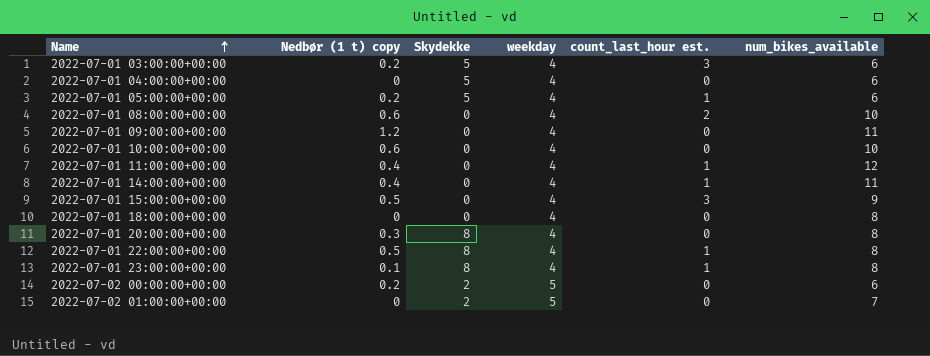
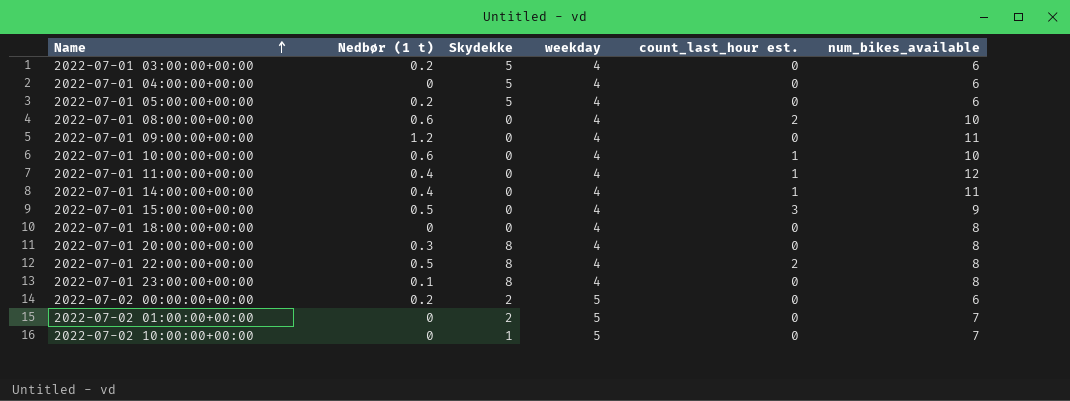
column name: Nedbør (1 t) copy -> Nedbør (1 t)
2022-07-01 03:00:00+00:00 | count_last_hour est.: 3 -> 0
2022-07-01 05:00:00+00:00 | count_last_hour est.: 1 -> 0
2022-07-01 10:00:00+00:00 | count_last_hour est.: 0 -> 1
2022-07-01 22:00:00+00:00 | count_last_hour est.: 1 -> 2
2022-07-01 23:00:00+00:00 | count_last_hour est.: 1 -> 0
row 2022-07-02 10:00:00+00:00: none -> 0 | 1 | 5 | 0 | 7

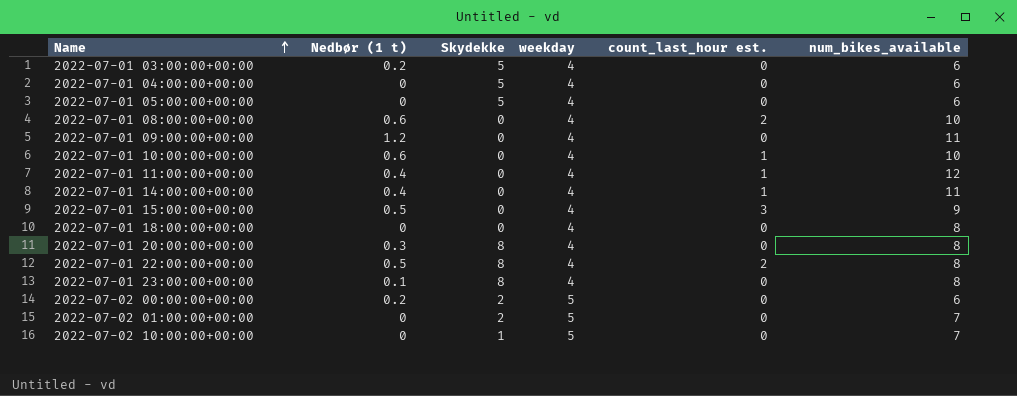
2022-07-01 05:00:00+00:00 | Nedbør (1 t): 0.2 -> 0

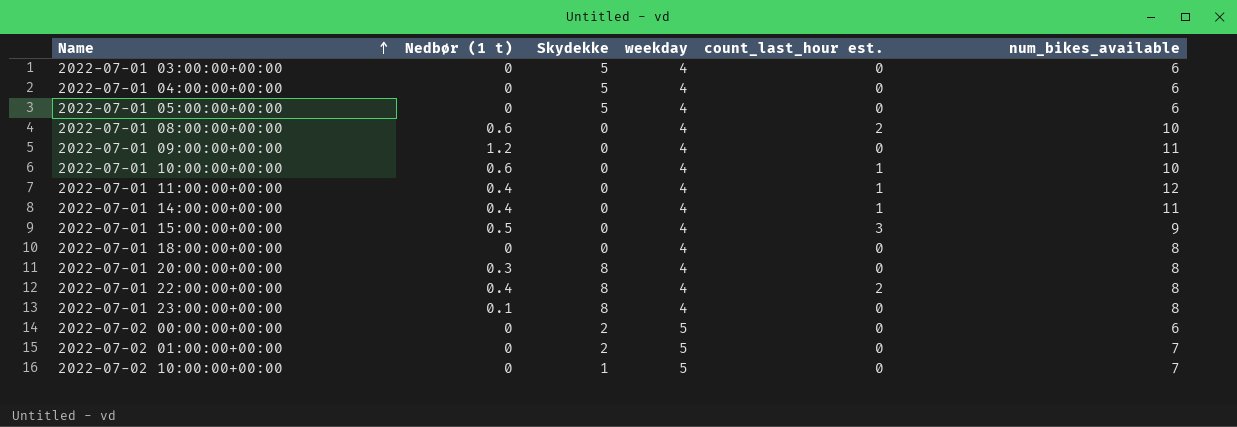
2022-07-01 03:00:00+00:00 | Nedbør (1 t): 0.2 -> 0
2022-07-01 22:00:00+00:00 | Nedbør (1 t): 0.5 -> 0.4
2022-07-02 00:00:00+00:00 | Nedbør (1 t): 0.2 -> 0

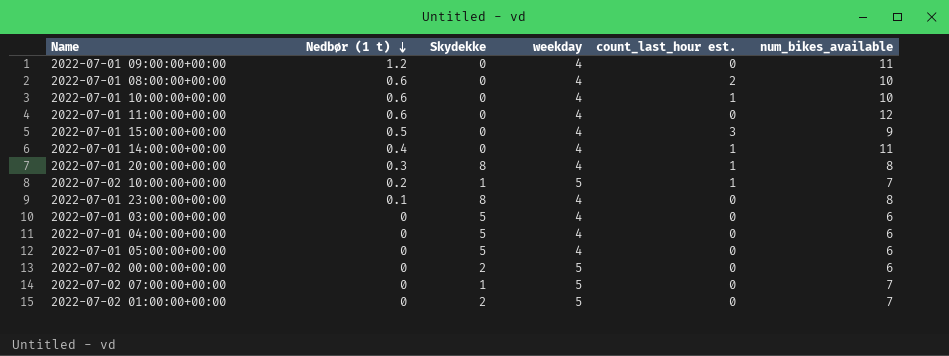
row order: Name ascending -> Nedbør (1 t) descending
row 2022-07-01 18:00:00+00:00: 0 | 0 | 4 | 0 | 8 -> none
row 2022-07-01 22:00:00+00:00: 0.4 | 8 | 4 | 2 | 8 -> none
2022-07-01 11:00:00+00:00 | Nedbør (1 t): 0.4 -> 0.6
2022-07-01 11:00:00+00:00 | count_last_hour est.: 1 -> 0
2022-07-01 20:00:00+00:00 | count_last_hour est.: 0 -> 1
2022-07-02 10:00:00+00:00 | Nedbør (1 t): 0 -> 0.2
2022-07-02 10:00:00+00:00 | count_last_hour est.: 0 -> 1
row 2022-07-02 07:00:00+00:00: none -> 0 | 1 | 5 | 0 | 7

